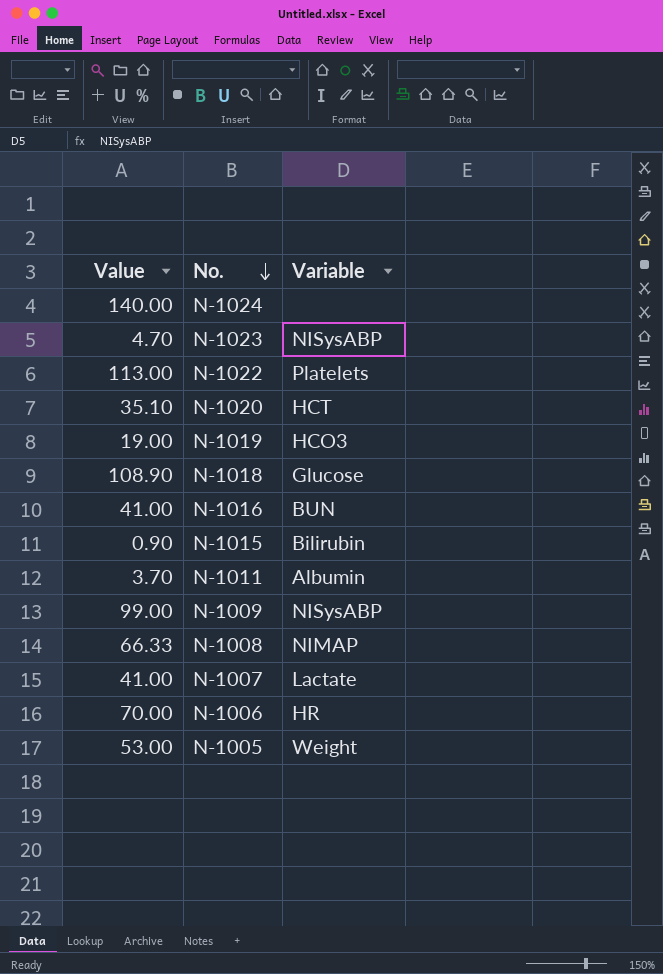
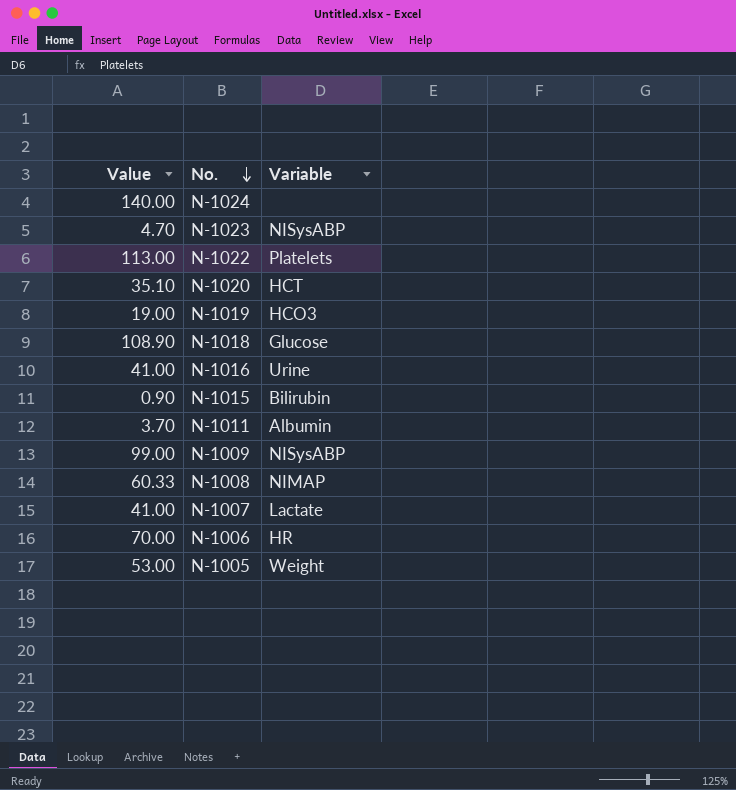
N-1016 | Variable: BUN -> Urine
N-1008 | Value: 66.33 -> 60.33

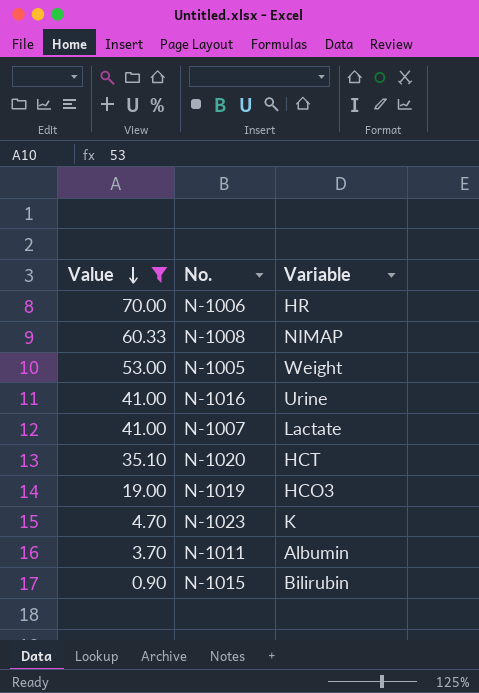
filter: none -> Value <= 70.00
row order: No. descending -> Value descending
N-1023 | Variable: NISysABP -> K

